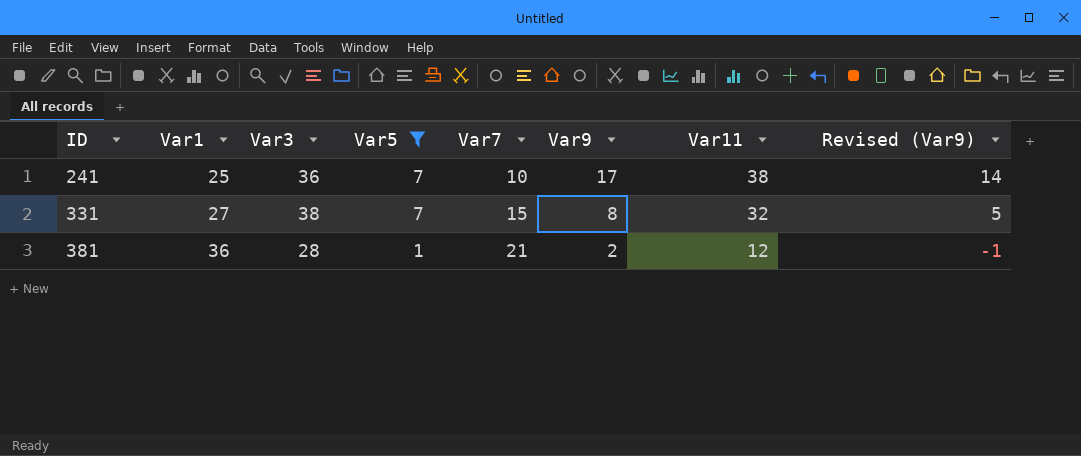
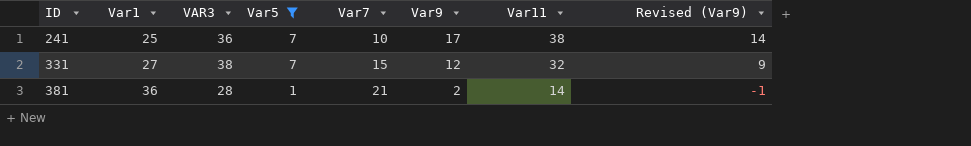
column name: Var3 -> VAR3
331 | Var9: 8 -> 12
331 | Revised (Var9): 5 -> 9
381 | Var11: 12 -> 14

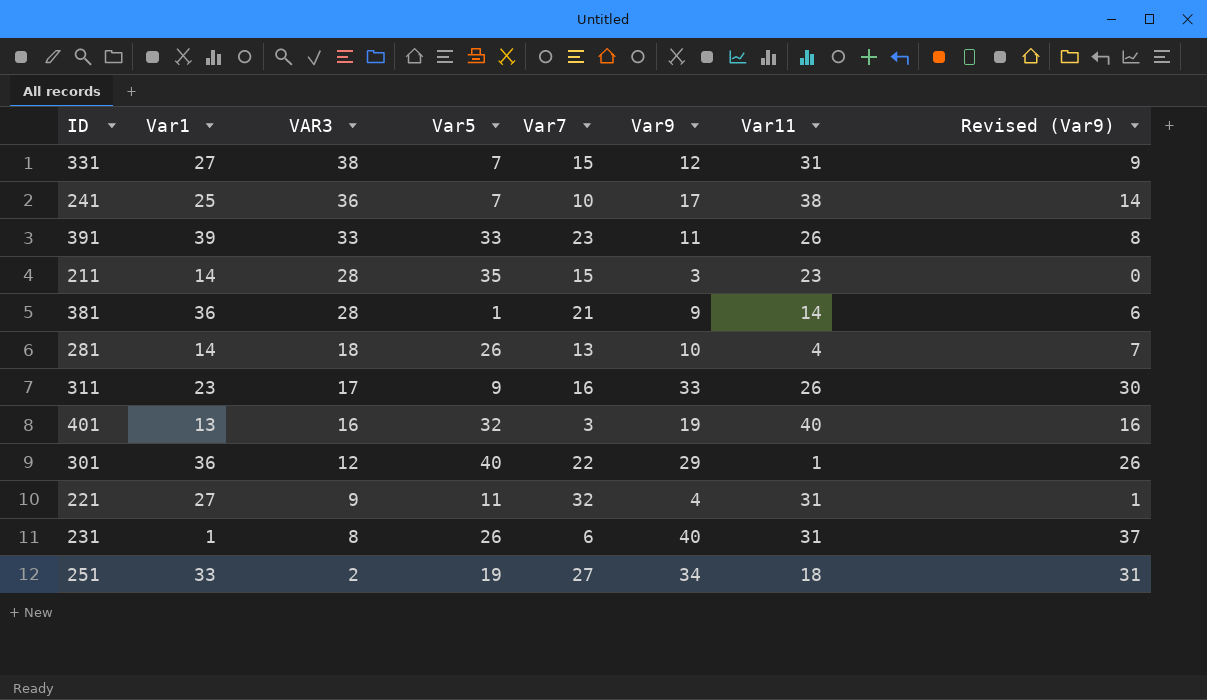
filter: Var5 <= 7 -> none
row order: ID ascending -> VAR3 descending
331 | Var11: 32 -> 31
381 | Var9: 2 -> 9
381 | Revised (Var9): -1 -> 6

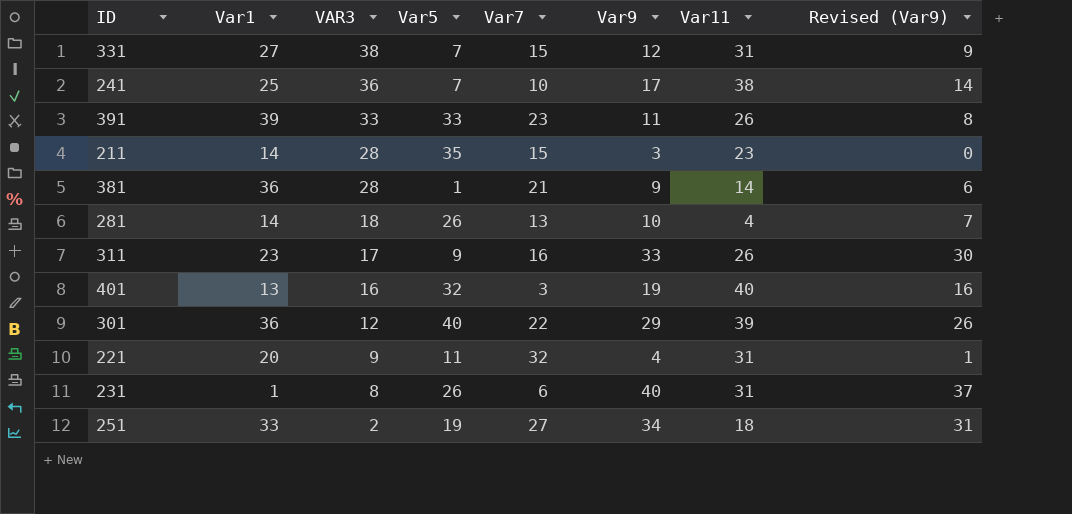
301 | Var11: 1 -> 39
221 | Var1: 27 -> 20

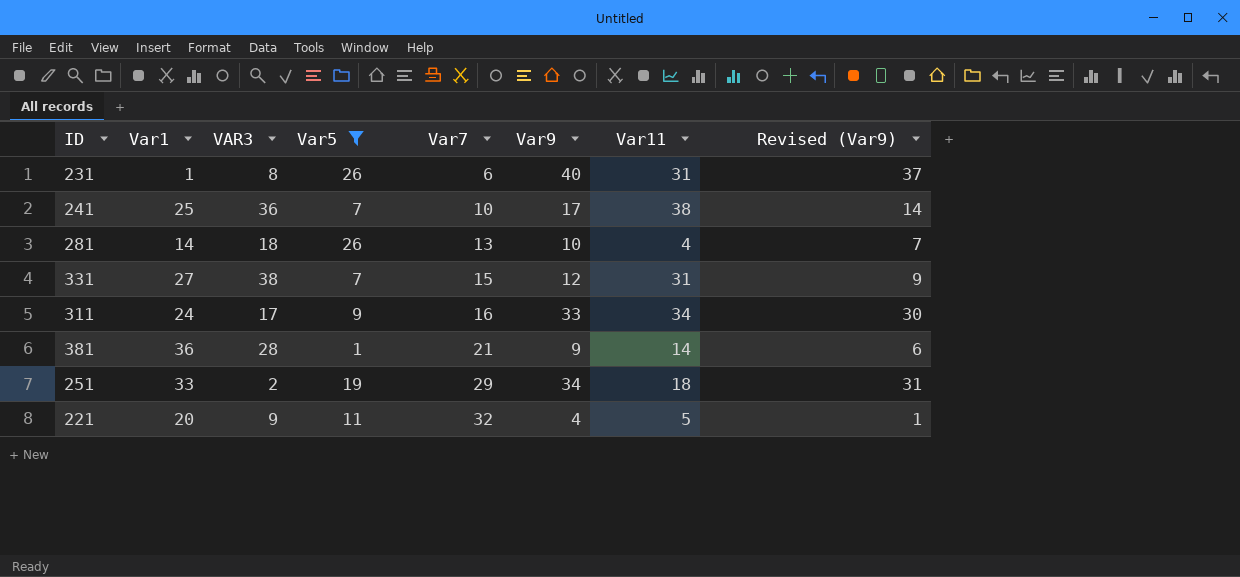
filter: none -> Var5 <= 26
row order: VAR3 descending -> Var7 ascending
311 | Var1: 23 -> 24
311 | Var11: 26 -> 34
251 | Var7: 27 -> 29
221 | Var11: 31 -> 5

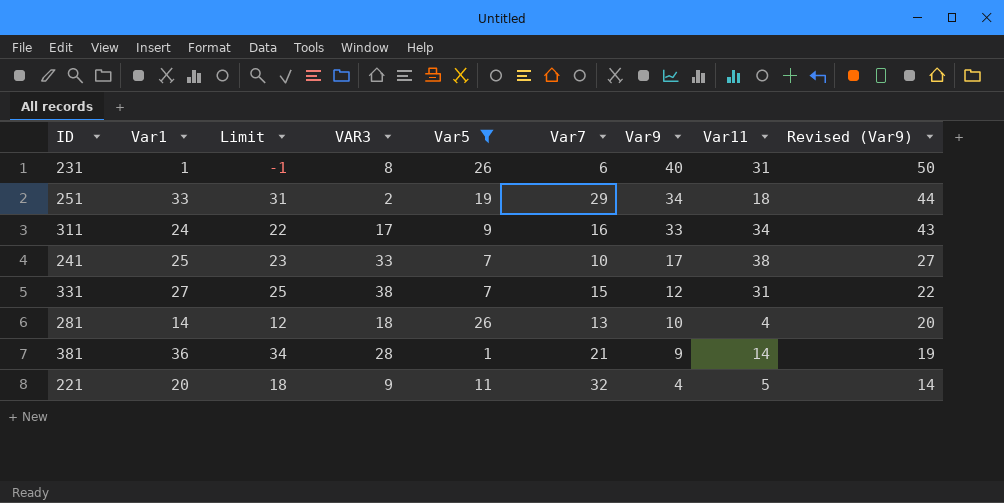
row order: Var7 ascending -> Var9 descending
column Limit | formula: none -> [Var1] - 2
column Revised (Var9) | formula: [Var9] - 3 -> [Var9] + 10
241 | VAR3: 36 -> 33

